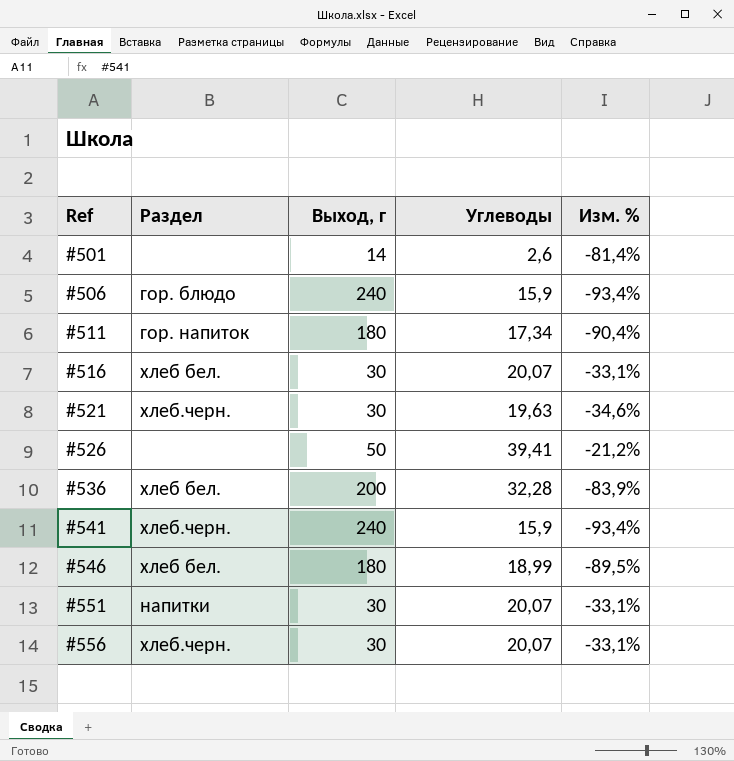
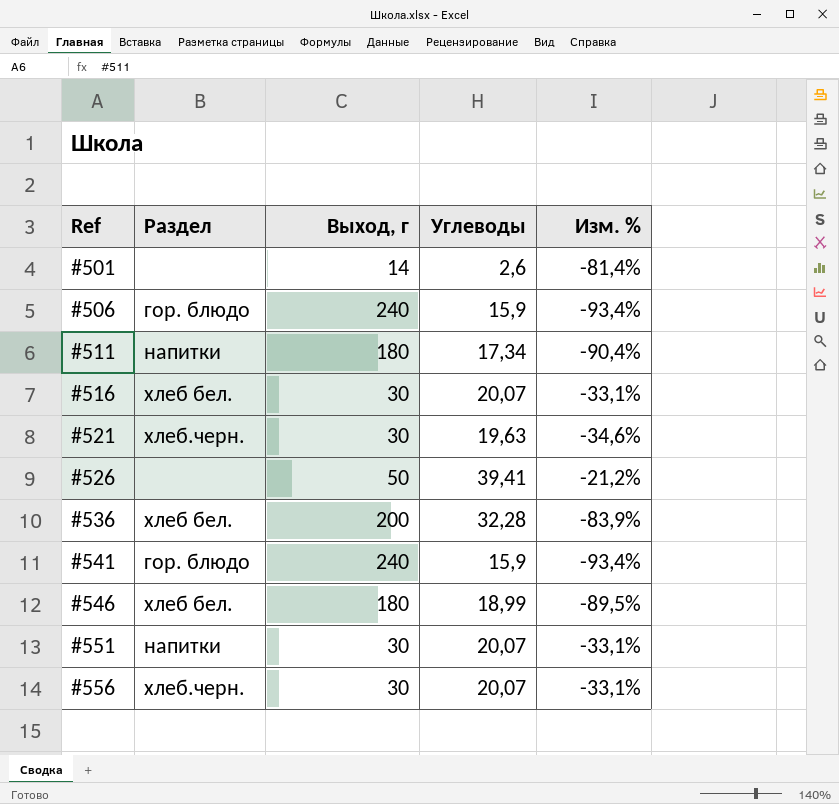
#511 | Раздел: гор. напиток -> напитки
#541 | Раздел: хлеб.черн. -> гор. блюдо

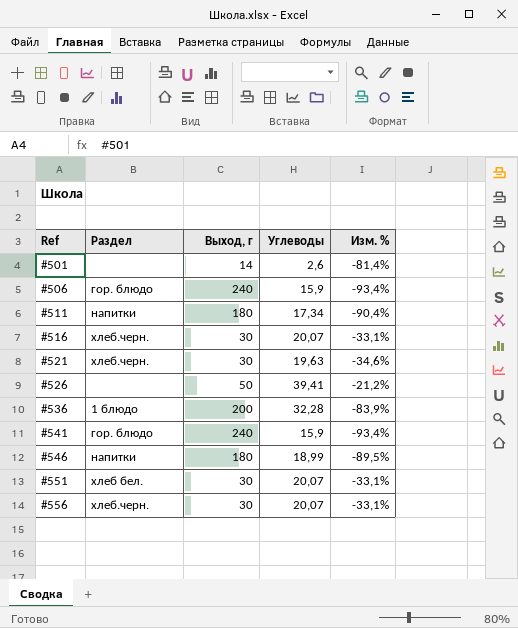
#516 | Раздел: хлеб бел. -> хлеб.черн.
#536 | Раздел: хлеб бел. -> 1 блюдо
#546 | Раздел: хлеб бел. -> напитки
#551 | Раздел: напитки -> хлеб бел.

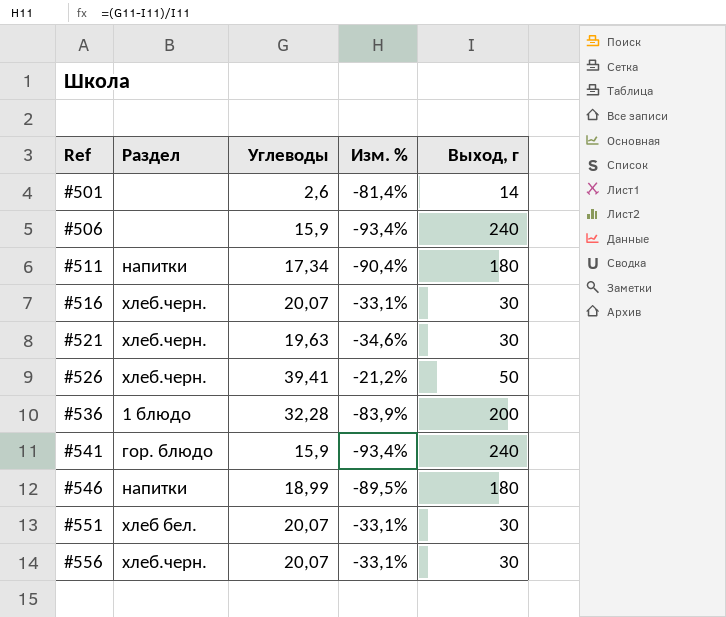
column Выход, г | position: 3 -> 5
#506 | Раздел: гор. блюдо -> none
#526 | Раздел: none -> хлеб.черн.

